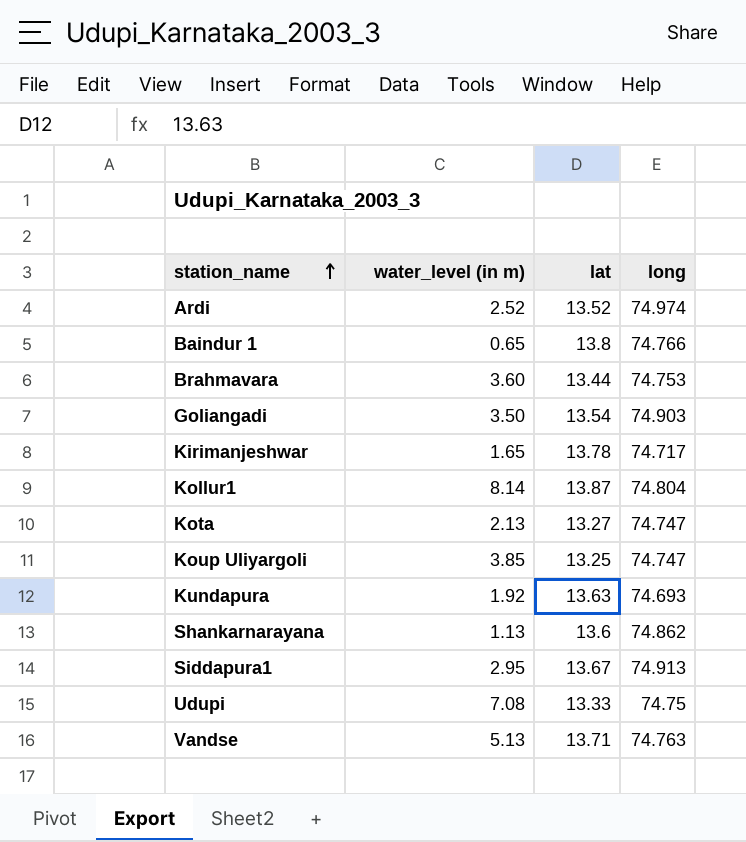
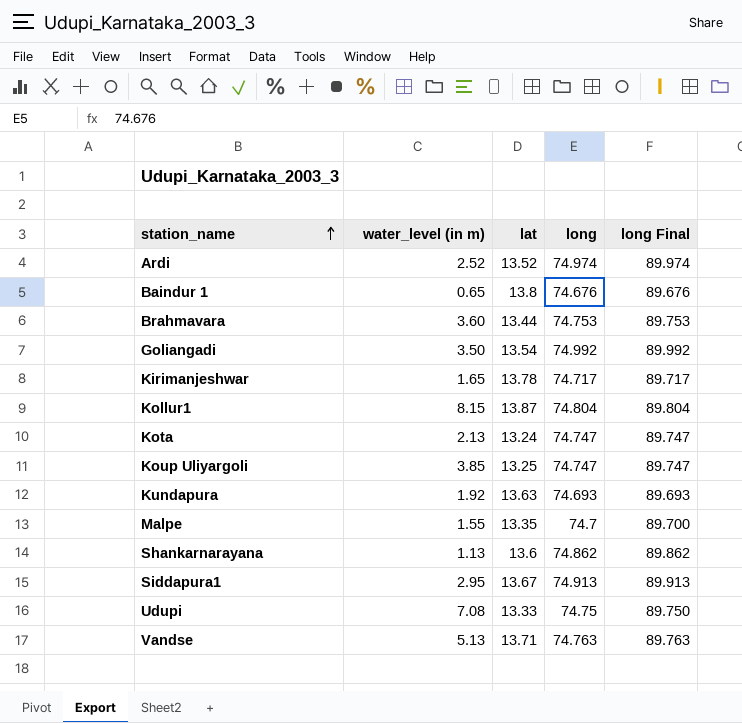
column long Final | formula: none -> [long] + 15
Baindur 1 | long: 74.766 -> 74.676
Goliangadi | long: 74.903 -> 74.992
Kollur1 | water_level (in m): 8.14 -> 8.15
Kota | lat: 13.27 -> 13.24
row Malpe: none -> 1.55 | 13.35 | 74.7 | 89.700

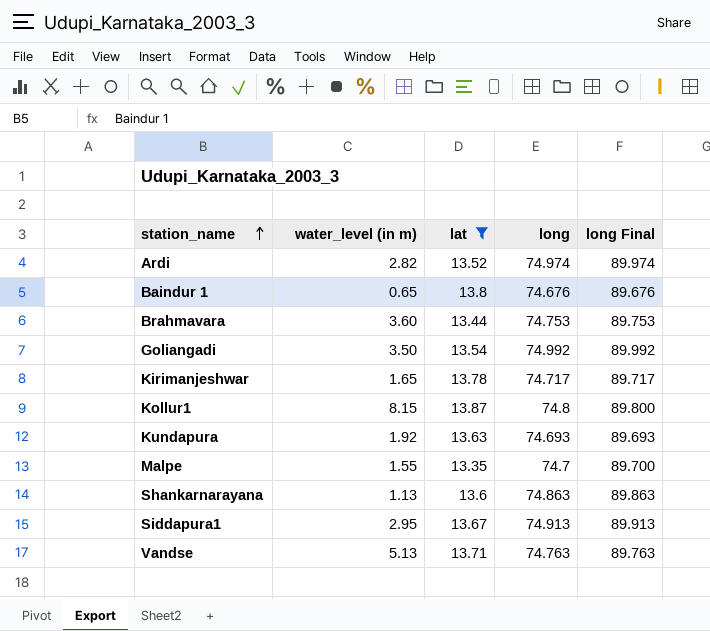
filter: none -> lat >= 13.35
Ardi | water_level (in m): 2.52 -> 2.82
Kollur1 | long: 74.804 -> 74.8
Kollur1 | long Final: 89.804 -> 89.800
Shankarnarayana | long: 74.862 -> 74.863
Shankarnarayana | long Final: 89.862 -> 89.863

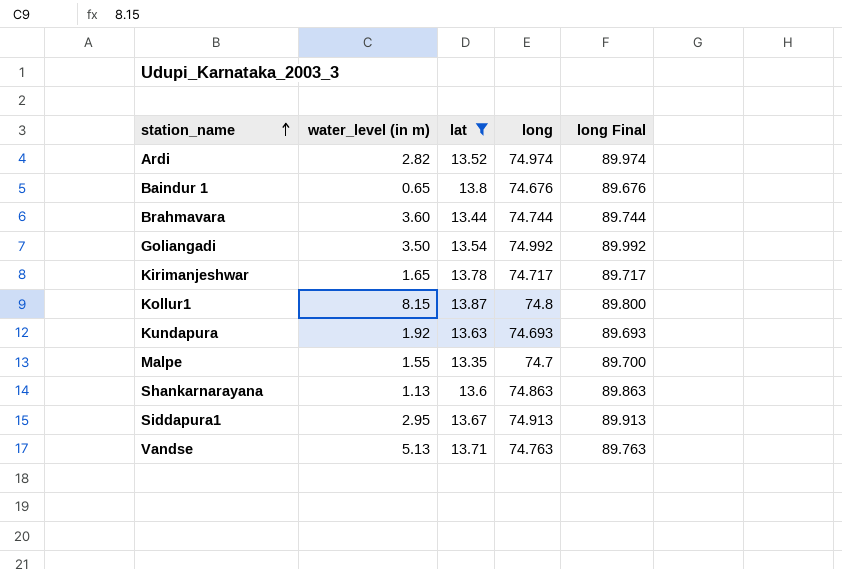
Brahmavara | long: 74.753 -> 74.744
Brahmavara | long Final: 89.753 -> 89.744

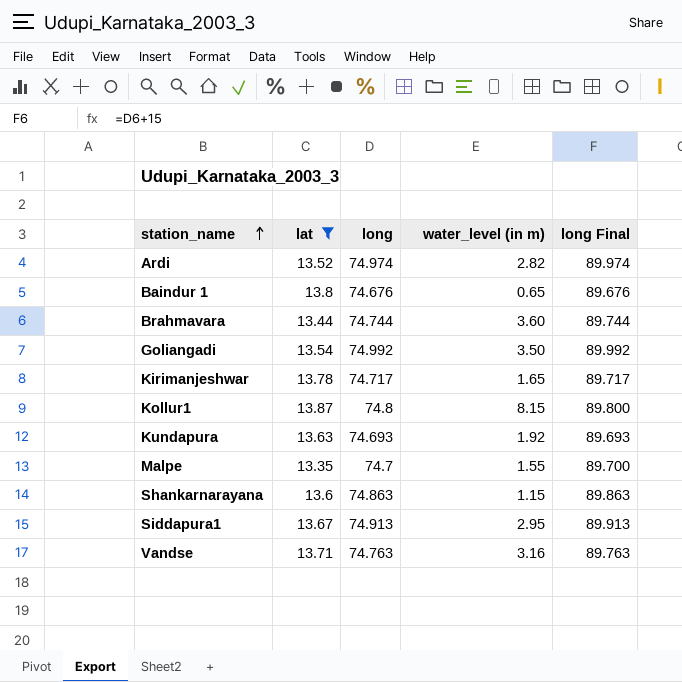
column water_level (in m) | position: 2 -> 4
Shankarnarayana | water_level (in m): 1.13 -> 1.15
Vandse | water_level (in m): 5.13 -> 3.16

